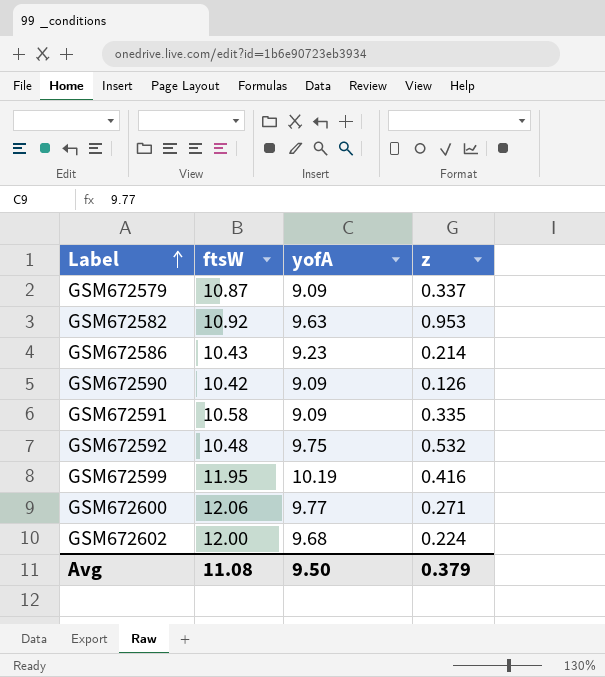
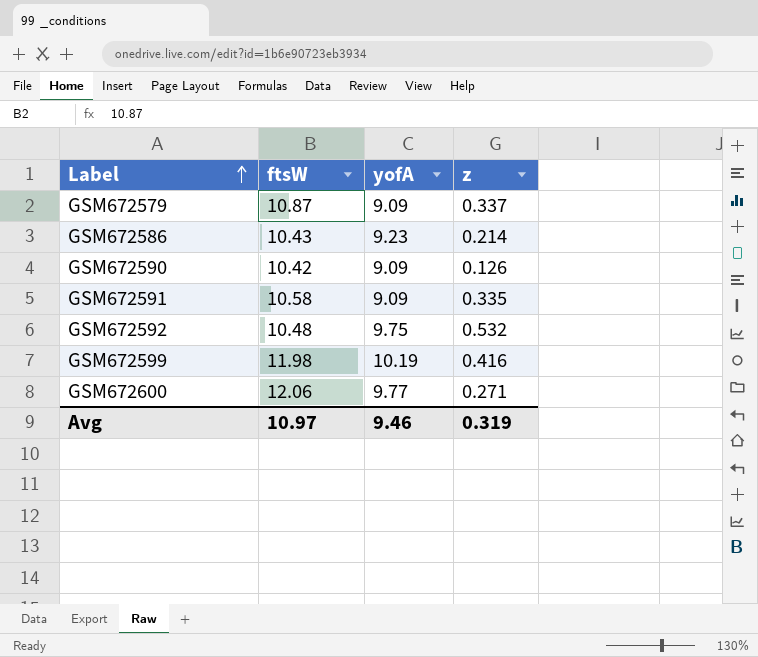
row GSM672582: 10.92 | 9.63 | 0.953 -> none
row GSM672602: 12.00 | 9.68 | 0.224 -> none
GSM672599 | ftsW: 11.95 -> 11.98
Avg | ftsW: 11.08 -> 10.97
Avg | yofA: 9.50 -> 9.46
Avg | z: 0.379 -> 0.319

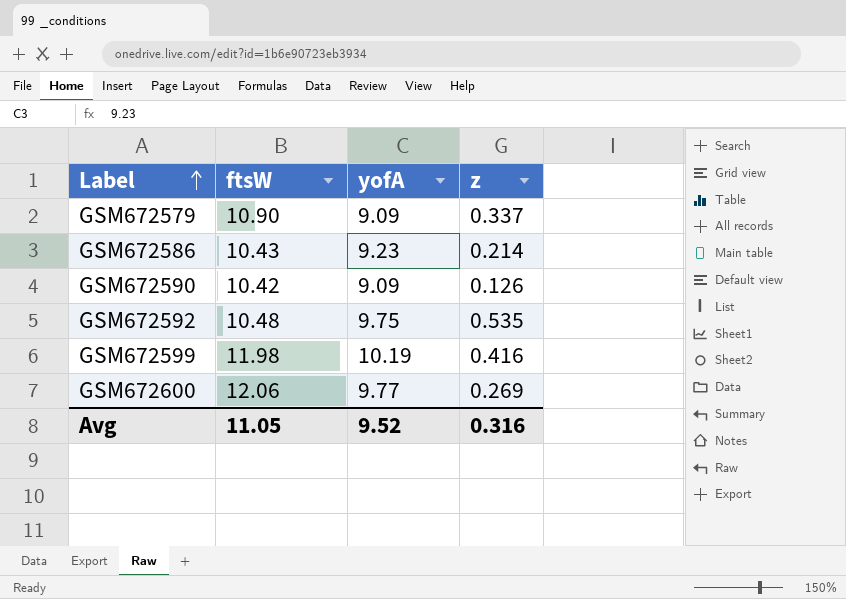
row GSM672591: 10.58 | 9.09 | 0.335 -> none
GSM672579 | ftsW: 10.87 -> 10.90
GSM672592 | z: 0.532 -> 0.535
GSM672600 | z: 0.271 -> 0.269
Avg | ftsW: 10.97 -> 11.05
Avg | yofA: 9.46 -> 9.52
Avg | z: 0.319 -> 0.316

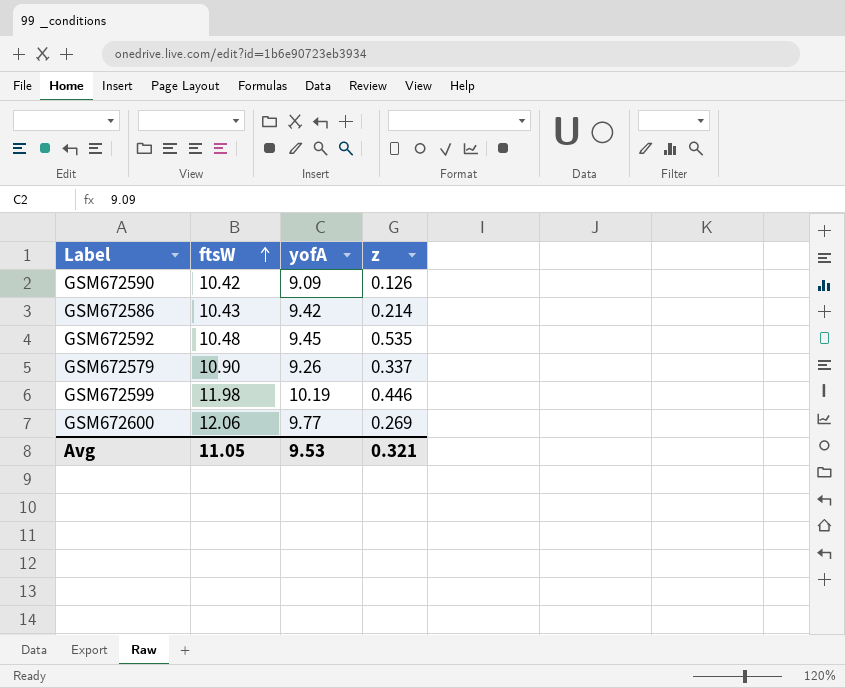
row order: Label ascending -> ftsW ascending
GSM672586 | yofA: 9.23 -> 9.42
GSM672592 | yofA: 9.75 -> 9.45
GSM672579 | yofA: 9.09 -> 9.26
GSM672599 | z: 0.416 -> 0.446
Avg | yofA: 9.52 -> 9.53
Avg | z: 0.316 -> 0.321

